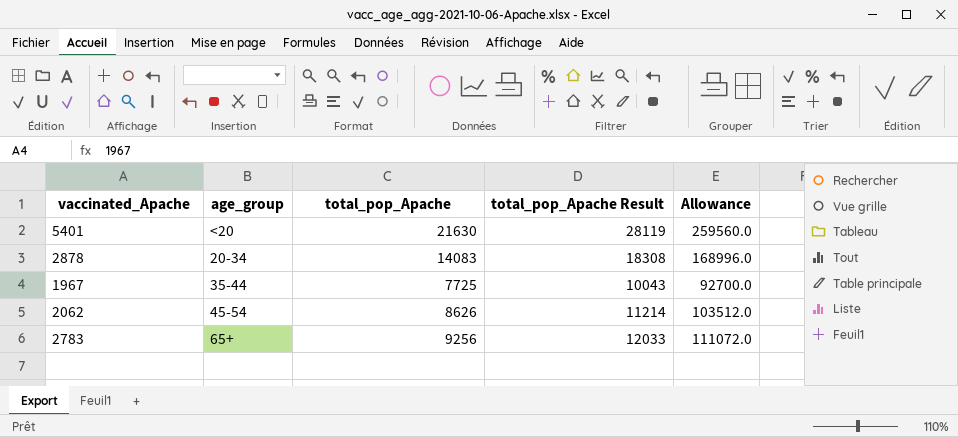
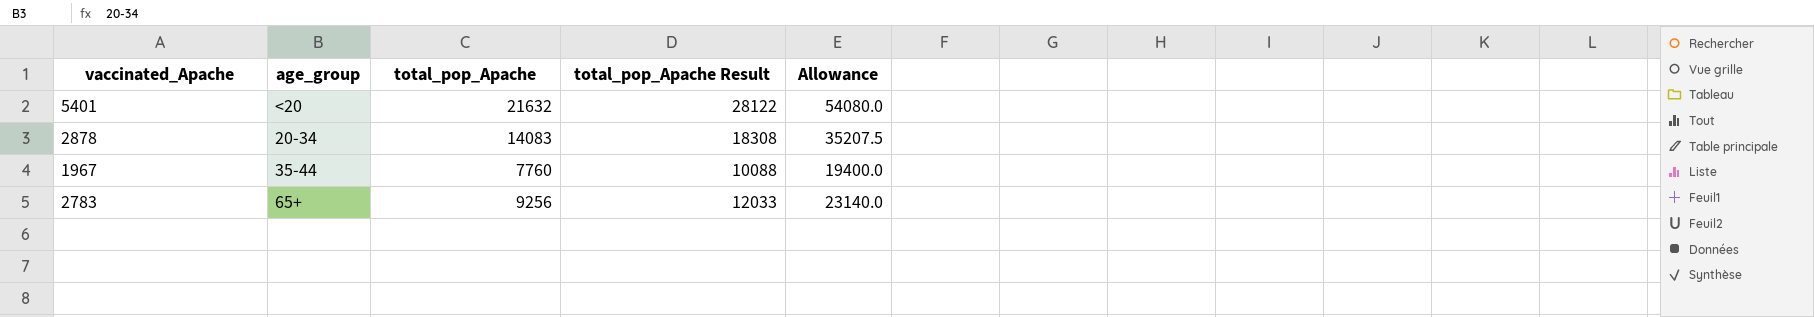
column Allowance | formula: [total_pop_Apache] * 12 -> [total_pop_Apache] * 2.5
row 2062: 45-54 | 8626 | 11214 | 103512.0 -> none
5401 | total_pop_Apache: 21630 -> 21632
5401 | total_pop_Apache Result: 28119 -> 28122
1967 | total_pop_Apache: 7725 -> 7760
1967 | total_pop_Apache Result: 10043 -> 10088

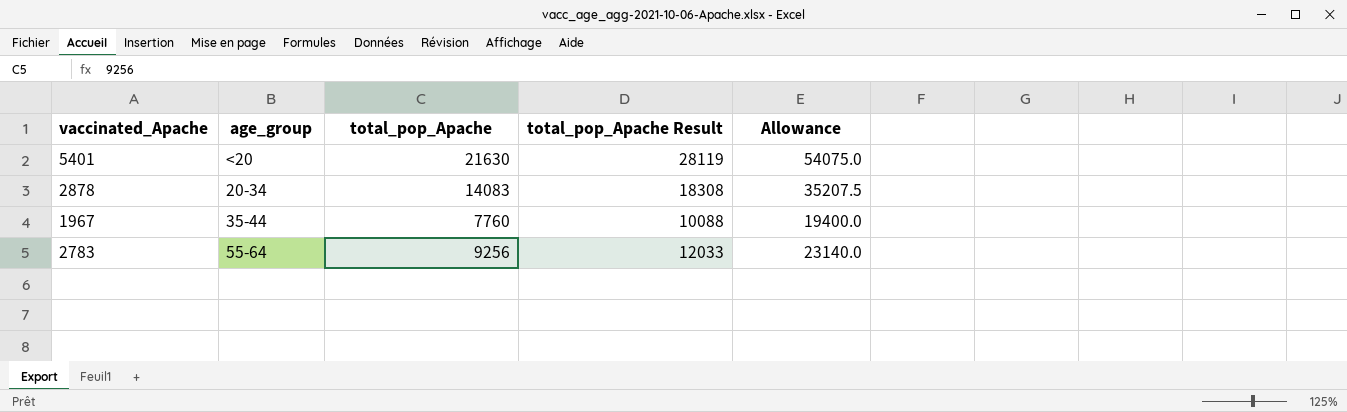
5401 | total_pop_Apache: 21632 -> 21630
5401 | total_pop_Apache Result: 28122 -> 28119
5401 | Allowance: 54080.0 -> 54075.0
2783 | age_group: 65+ -> 55-64

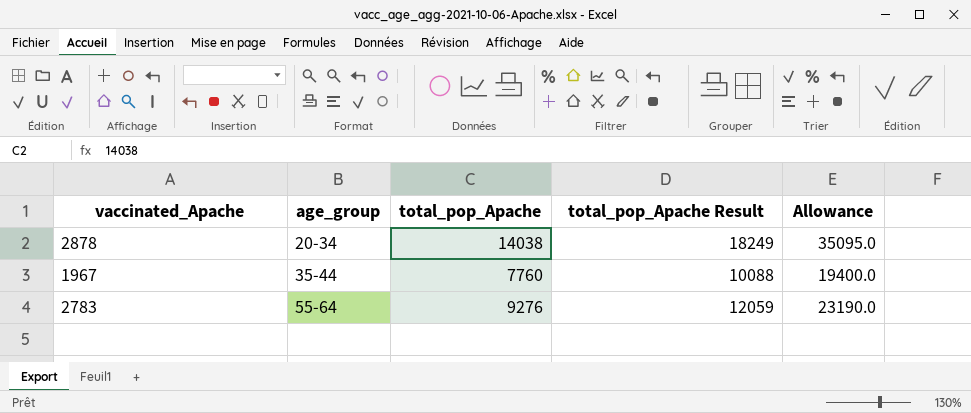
row 5401: <20 | 21630 | 28119 | 54075.0 -> none
2878 | total_pop_Apache: 14083 -> 14038
2878 | total_pop_Apache Result: 18308 -> 18249
2878 | Allowance: 35207.5 -> 35095.0
2783 | total_pop_Apache: 9256 -> 9276
2783 | total_pop_Apache Result: 12033 -> 12059
2783 | Allowance: 23140.0 -> 23190.0

